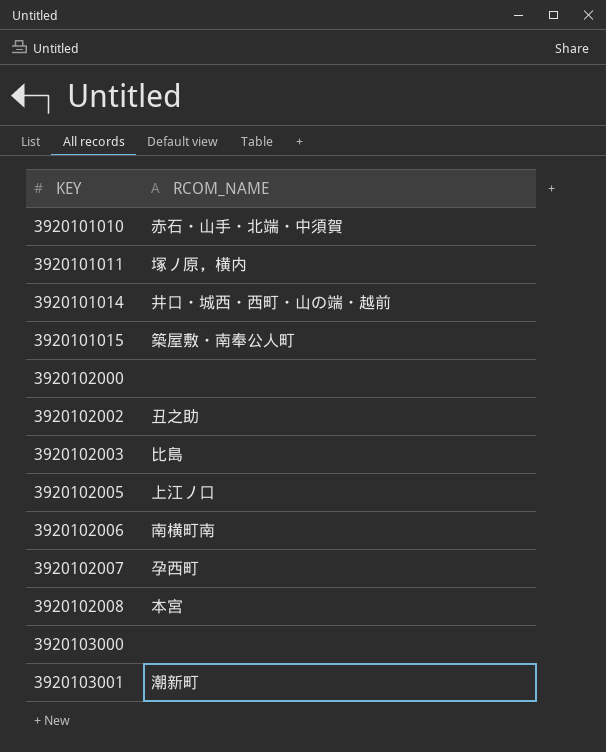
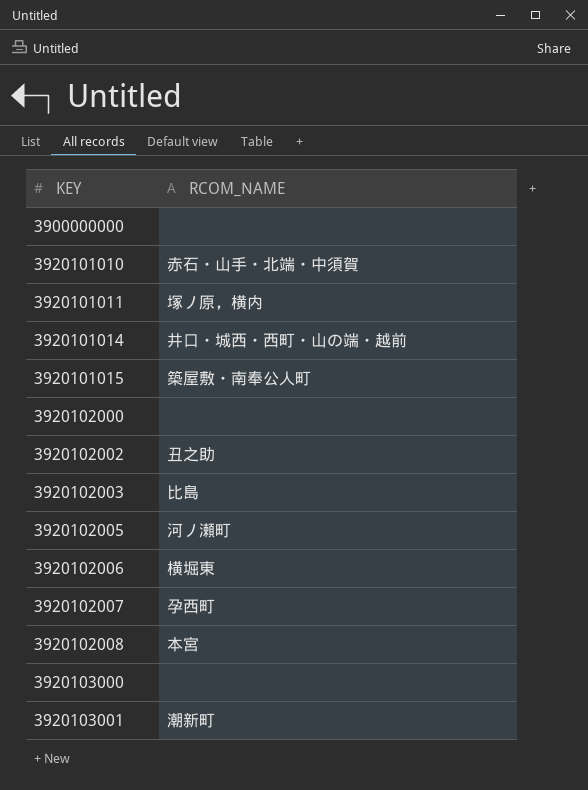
row 3900000000: none -> none
3920102005 | RCOM_NAME: 上江ノ口 -> 河ノ瀬町
3920102006 | RCOM_NAME: 南横町南 -> 横堀東

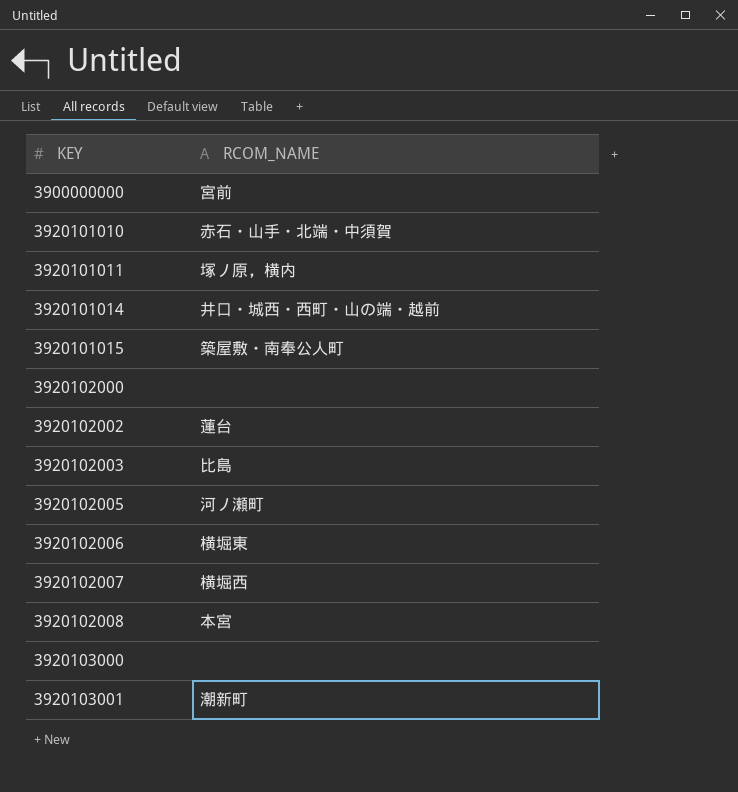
3900000000 | RCOM_NAME: none -> 宮前
3920102002 | RCOM_NAME: 丑之助 -> 蓮台
3920102007 | RCOM_NAME: 孕西町 -> 横堀西

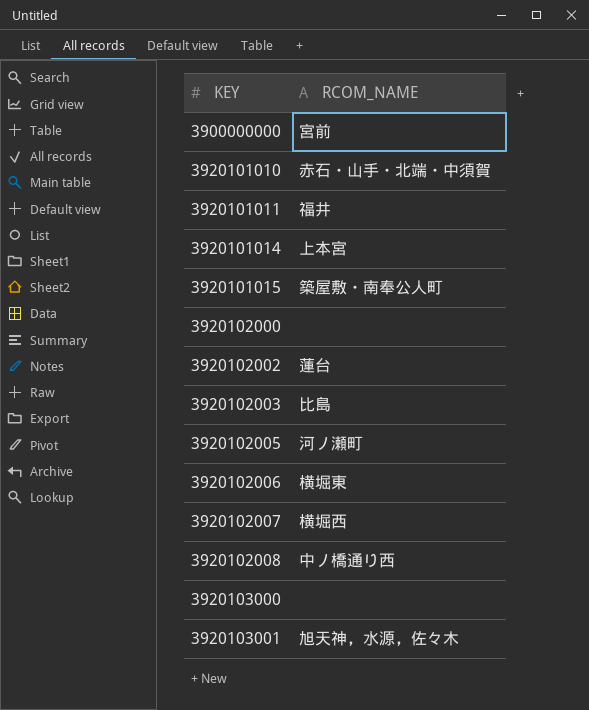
3920101011 | RCOM_NAME: 塚ノ原，横内 -> 福井
3920101014 | RCOM_NAME: 井口・城西・西町・山の端・越前 -> 上本宮
3920102008 | RCOM_NAME: 本宮 -> 中ノ橋通り西
3920103001 | RCOM_NAME: 潮新町 -> 旭天神，水源，佐々木

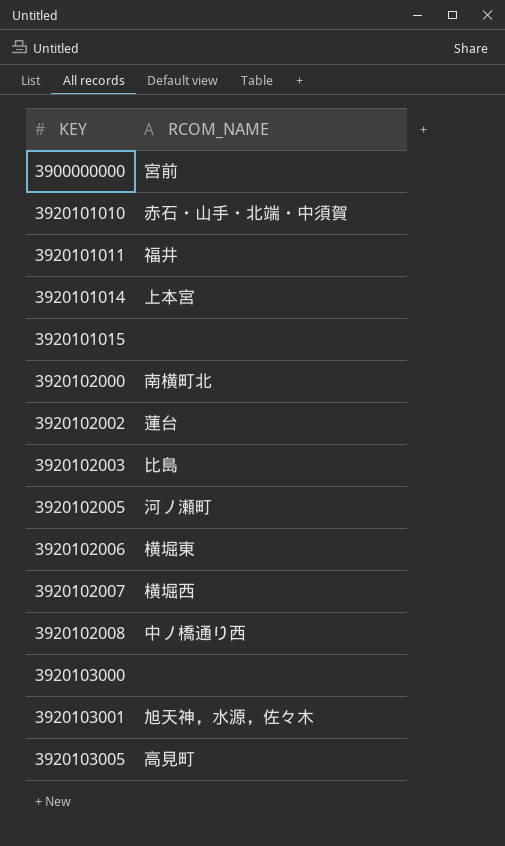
3920101015 | RCOM_NAME: 築屋敷・南奉公人町 -> none
3920102000 | RCOM_NAME: none -> 南横町北
row 3920103005: none -> 高見町

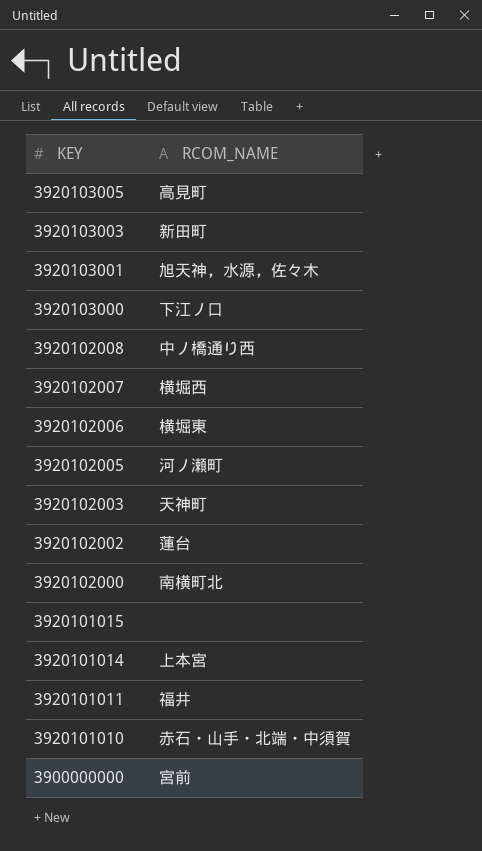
row order: KEY ascending -> KEY descending
row 3920103003: none -> 新田町
3920103000 | RCOM_NAME: none -> 下江ノ口
3920102003 | RCOM_NAME: 比島 -> 天神町

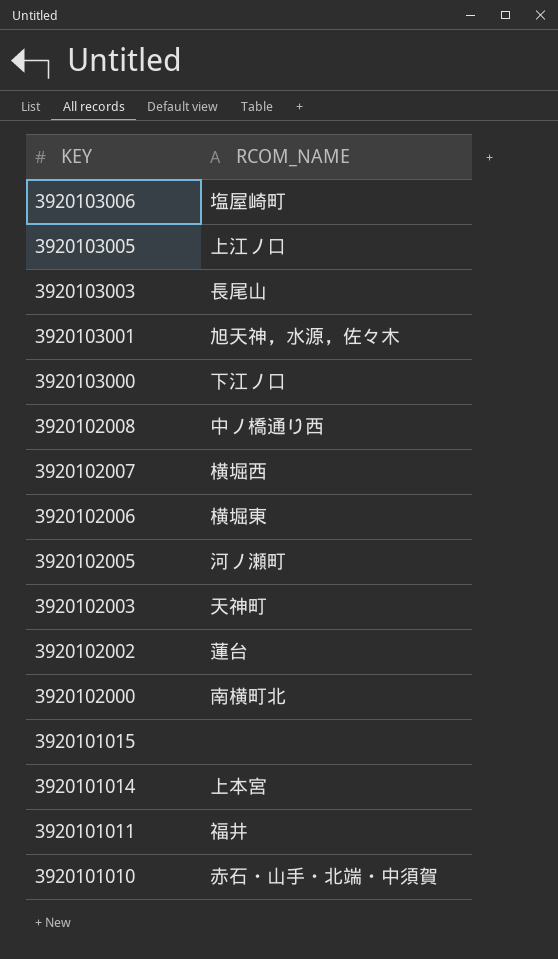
row 3900000000: 宮前 -> none
row 3920103006: none -> 塩屋崎町
3920103005 | RCOM_NAME: 高見町 -> 上江ノ口
3920103003 | RCOM_NAME: 新田町 -> 長尾山

